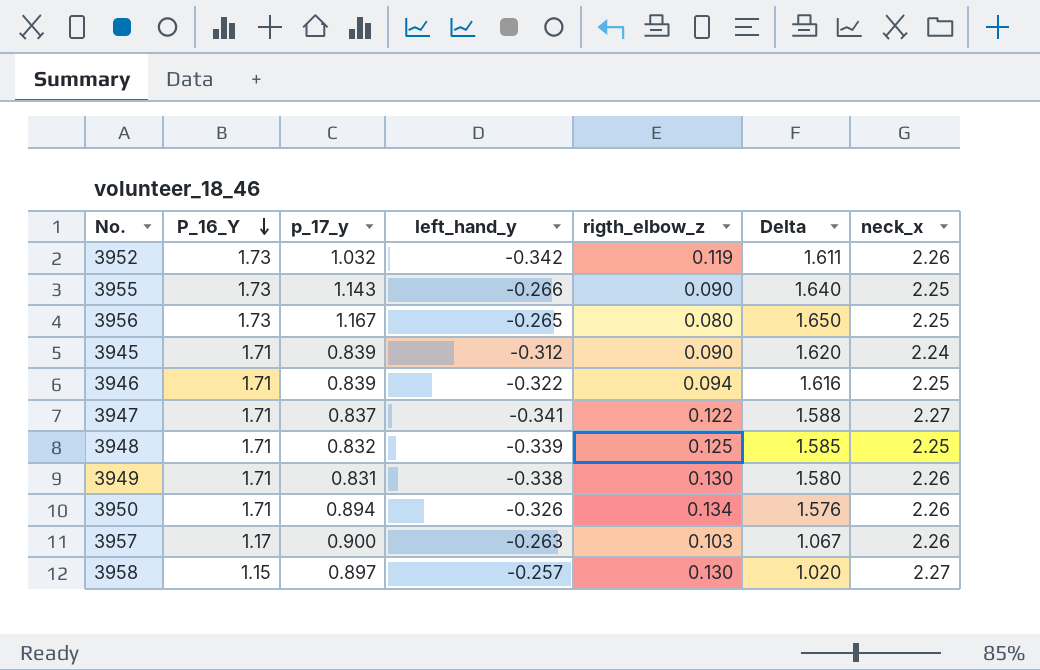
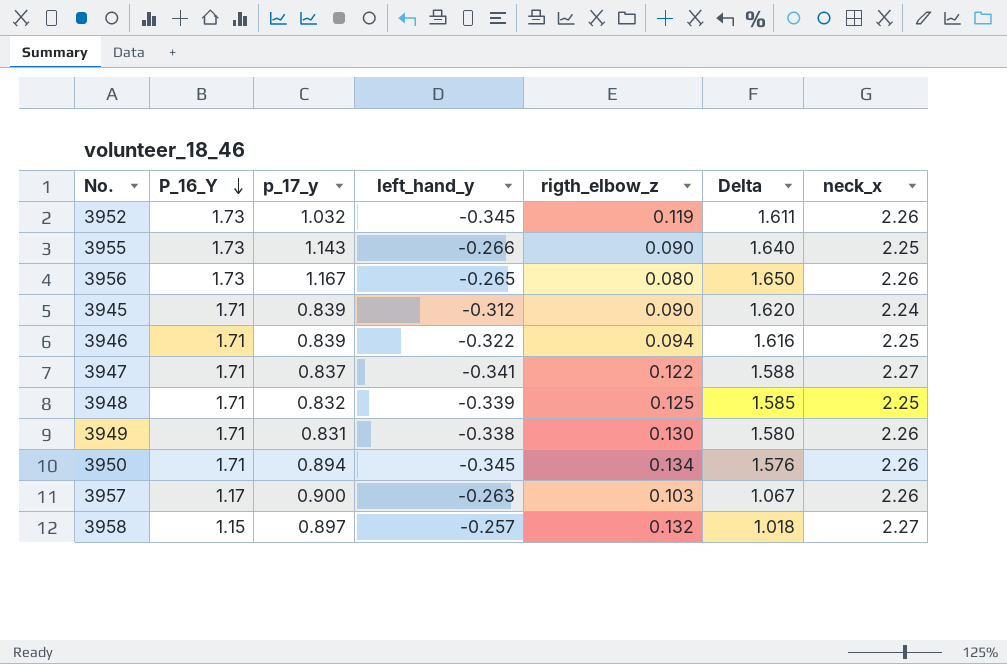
3952 | left_hand_y: -0.342 -> -0.345
3956 | neck_x: 2.25 -> 2.26
3950 | left_hand_y: -0.326 -> -0.345
3958 | rigth_elbow_z: 0.130 -> 0.132
3958 | Delta: 1.020 -> 1.018

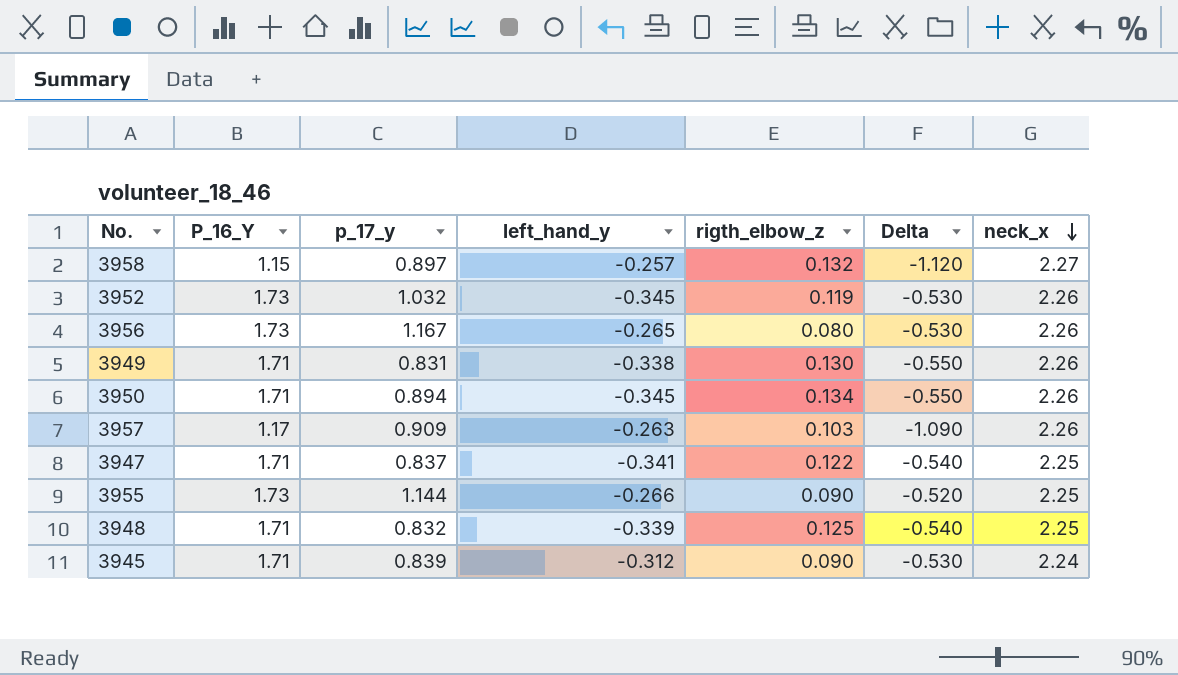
row order: P_16_Y descending -> neck_x descending
column Delta | formula: [P_16_Y] - [rigth_elbow_z] -> [P_16_Y] - [neck_x]
row 3946: 1.71 | 0.839 | -0.322 | 0.094 | 1.616 | 2.25 -> none
3957 | p_17_y: 0.900 -> 0.909
3947 | neck_x: 2.27 -> 2.25
3955 | p_17_y: 1.143 -> 1.144

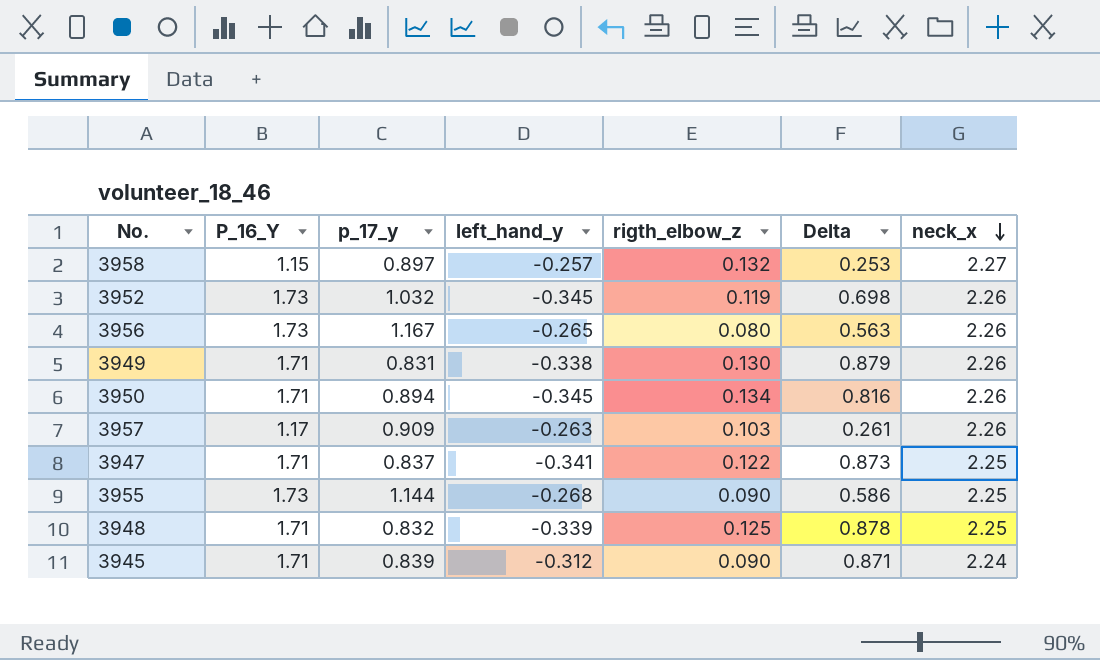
column Delta | formula: [P_16_Y] - [neck_x] -> [P_16_Y] - [p_17_y]
3955 | left_hand_y: -0.266 -> -0.268

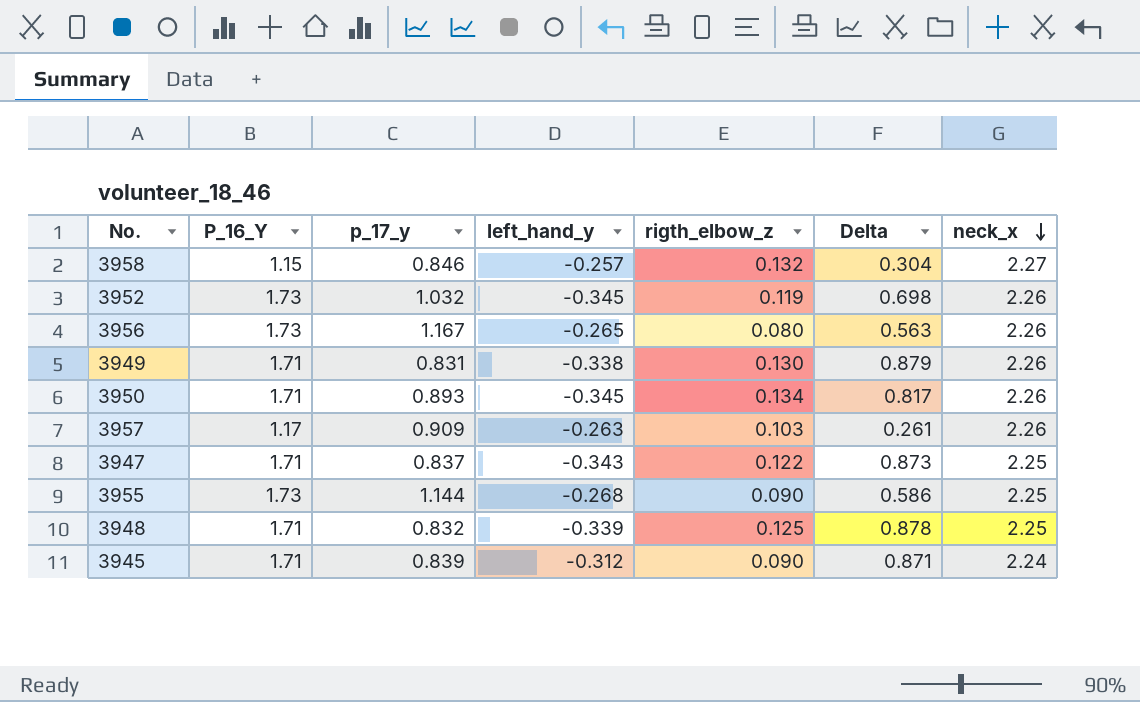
3958 | p_17_y: 0.897 -> 0.846
3958 | Delta: 0.253 -> 0.304
3950 | p_17_y: 0.894 -> 0.893
3950 | Delta: 0.816 -> 0.817
3947 | left_hand_y: -0.341 -> -0.343

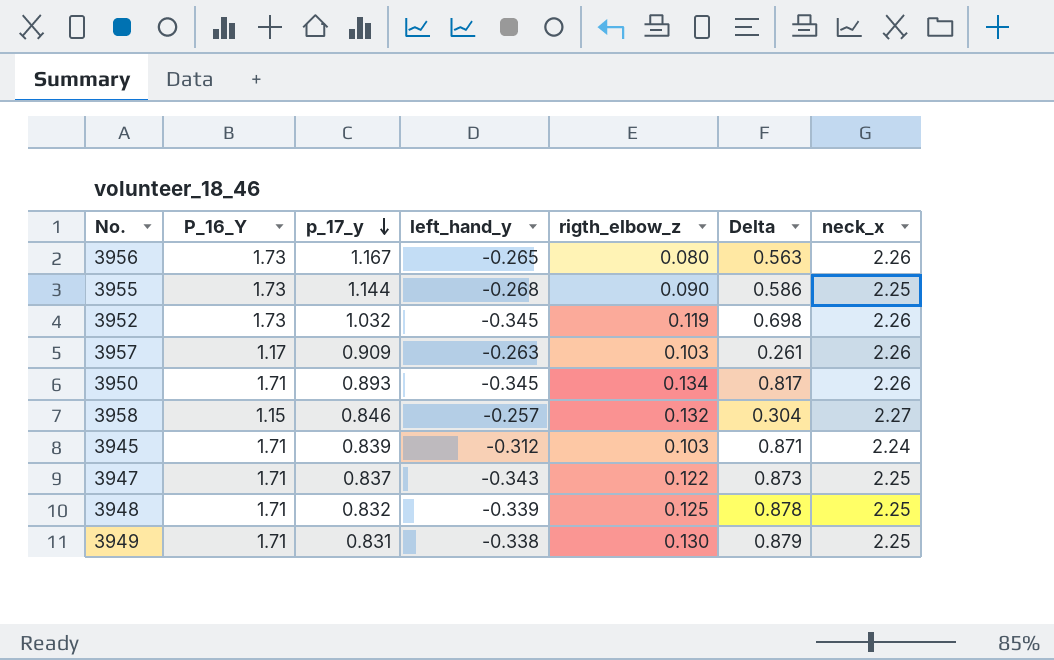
row order: neck_x descending -> p_17_y descending
3945 | rigth_elbow_z: 0.090 -> 0.103
3949 | neck_x: 2.26 -> 2.25

